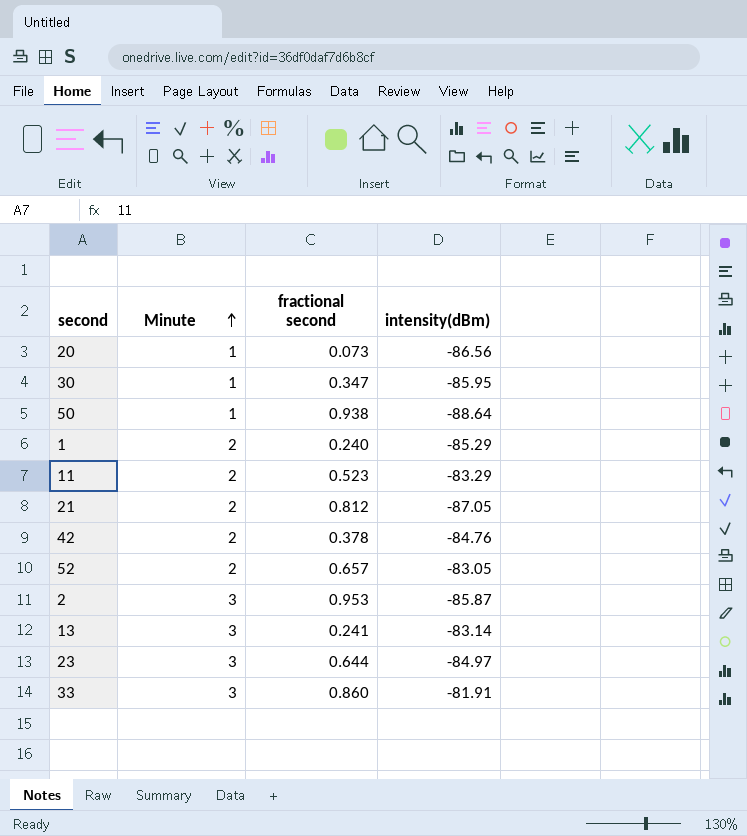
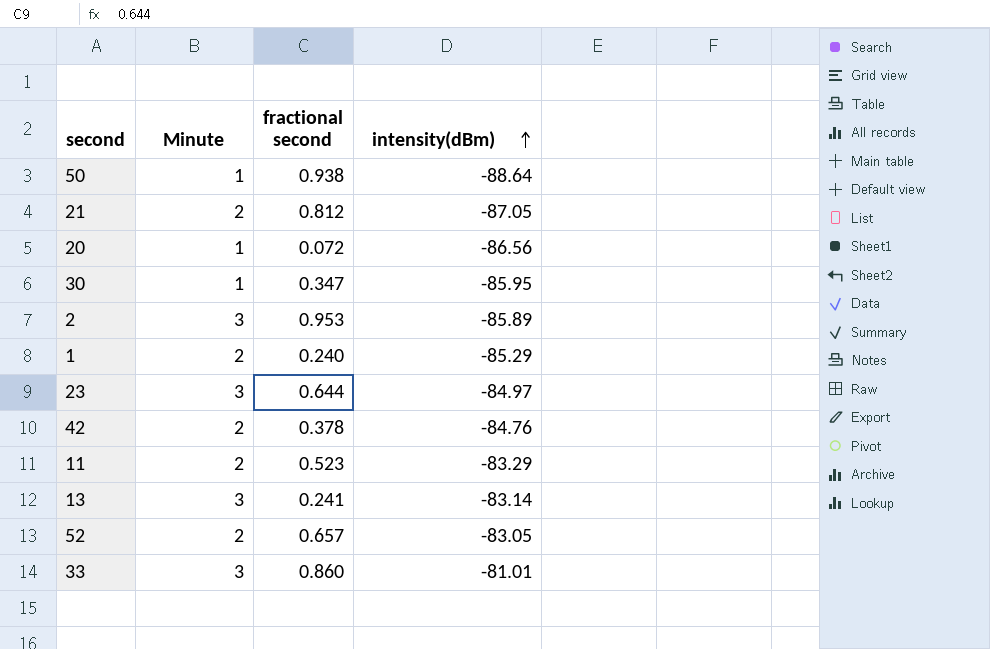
row order: Minute ascending -> intensity(dBm) ascending
20 | fractional second: 0.073 -> 0.072
2 | intensity(dBm): -85.87 -> -85.89
33 | intensity(dBm): -81.91 -> -81.01

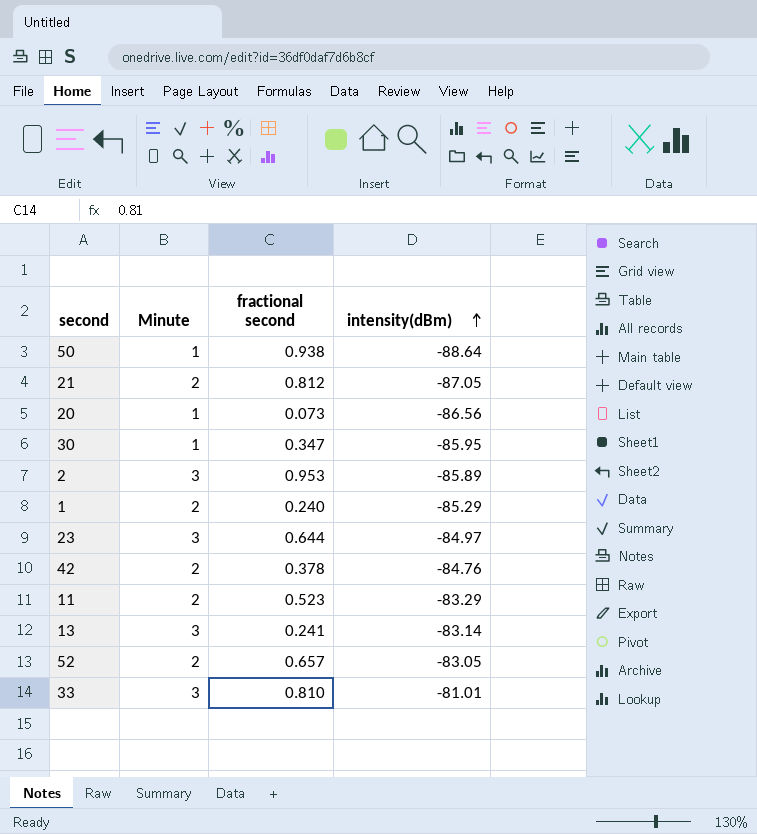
20 | fractional second: 0.072 -> 0.073
33 | fractional second: 0.860 -> 0.810

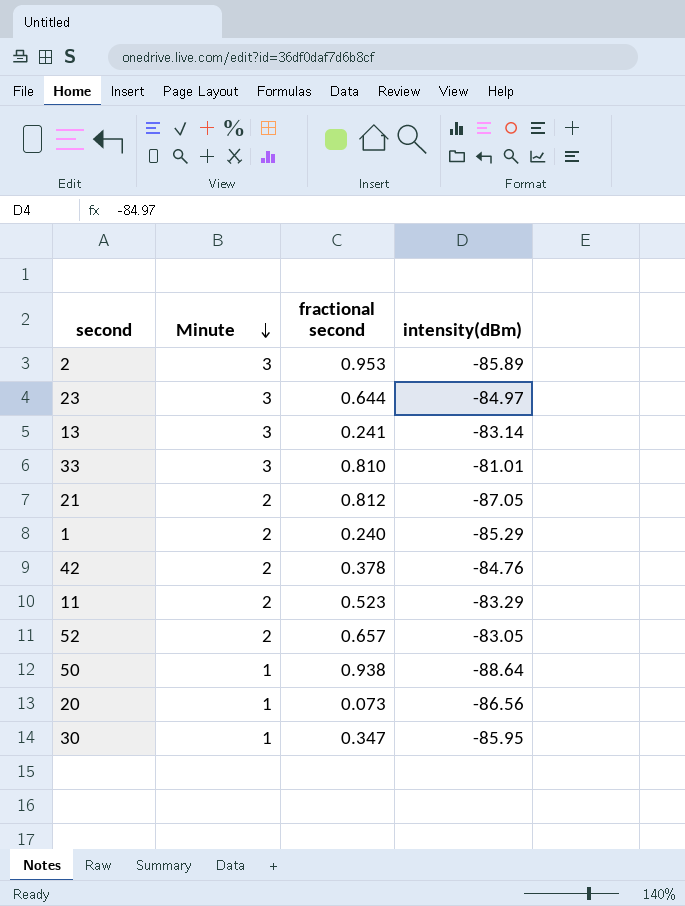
row order: intensity(dBm) ascending -> Minute descending

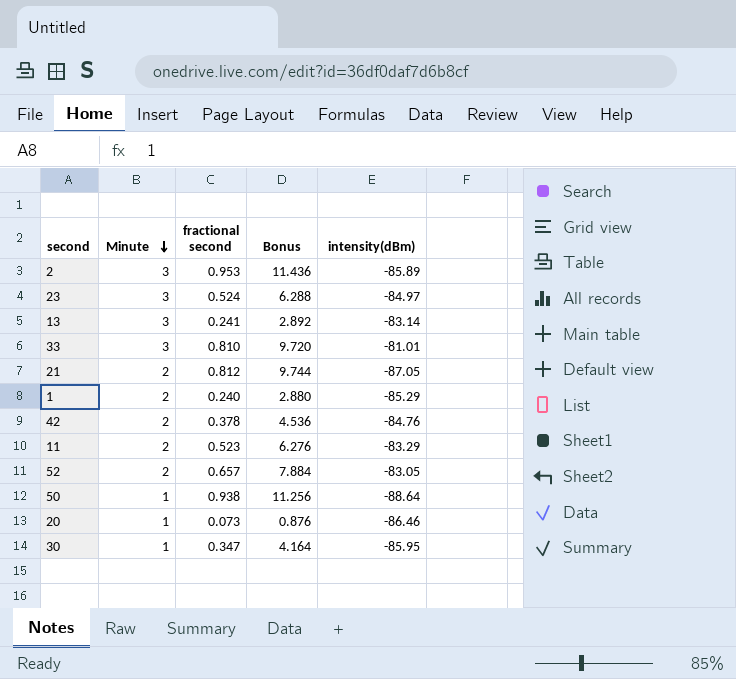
column Bonus | formula: none -> [fractional second] * 12
23 | fractional second: 0.644 -> 0.524
20 | intensity(dBm): -86.56 -> -86.46

